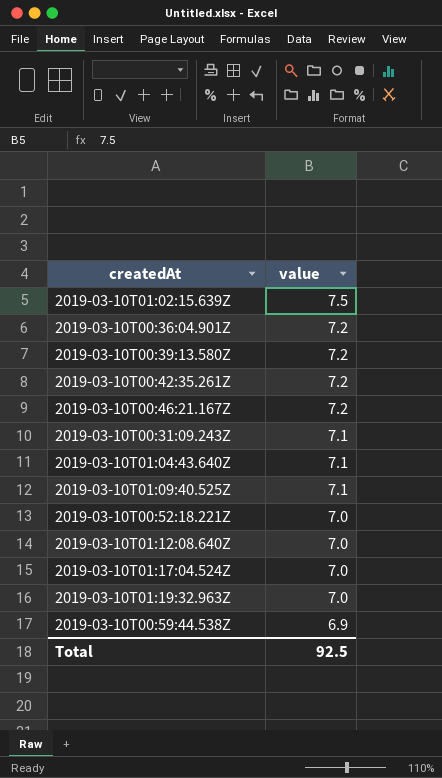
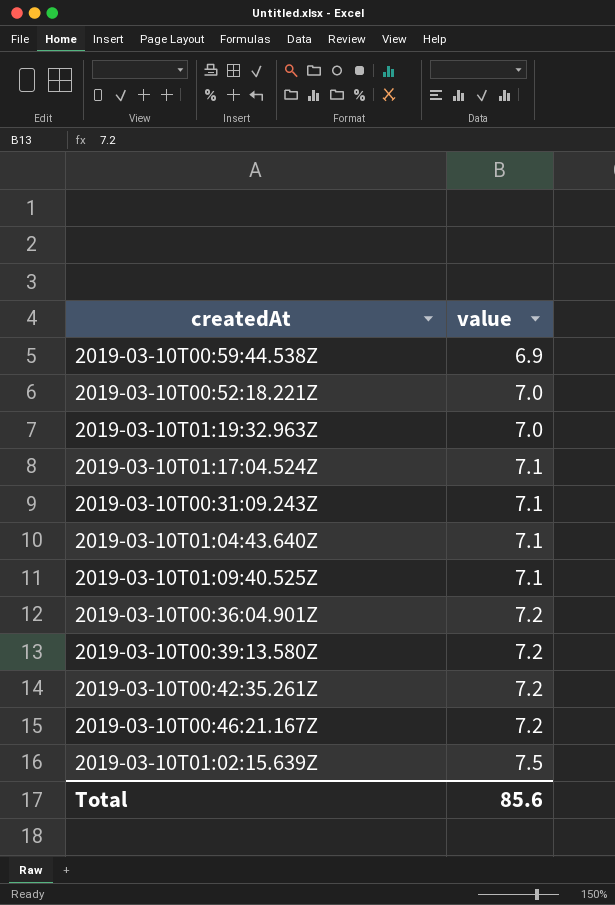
row order: value descending -> value ascending
row 2019-03-10T01:12:08.640Z: 7.0 -> none
2019-03-10T01:17:04.524Z | value: 7.0 -> 7.1
Total | value: 92.5 -> 85.6

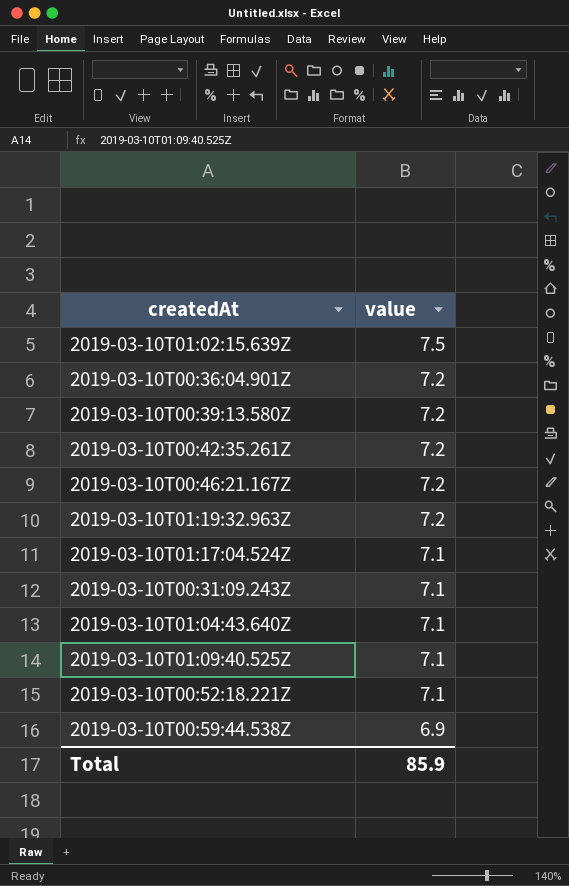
row order: value ascending -> value descending
2019-03-10T01:19:32.963Z | value: 7.0 -> 7.2
2019-03-10T00:52:18.221Z | value: 7.0 -> 7.1
Total | value: 85.6 -> 85.9

